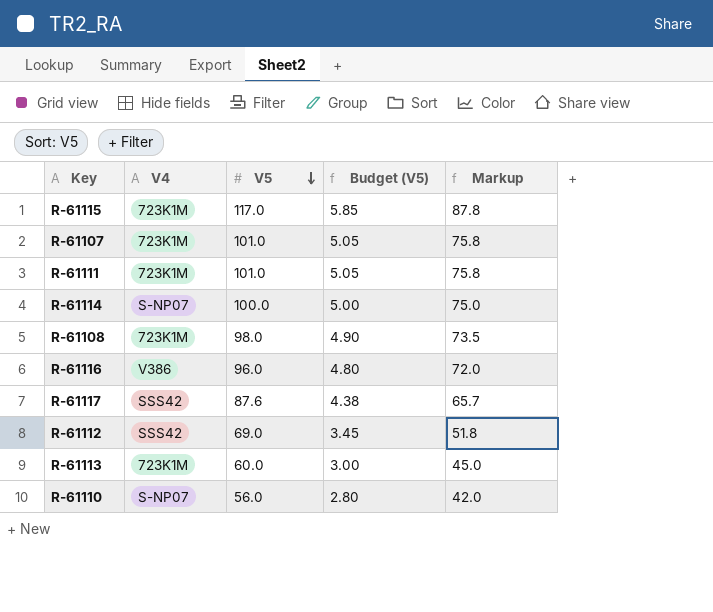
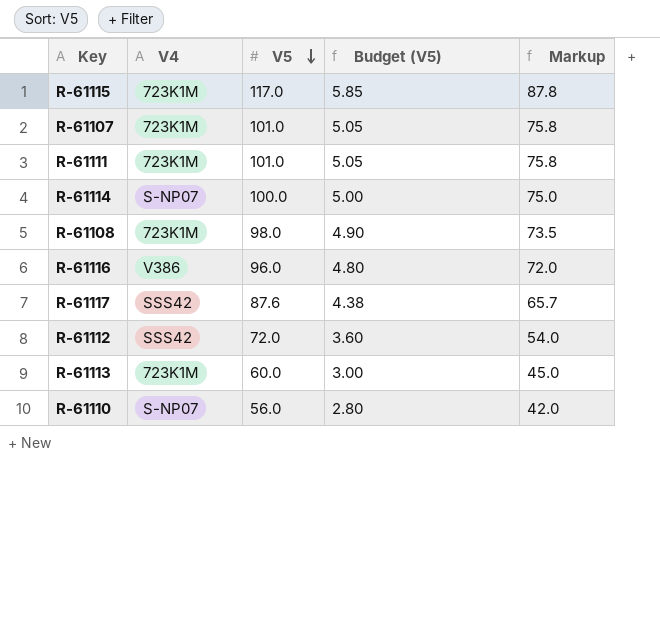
R-61112 | V5: 69.0 -> 72.0
R-61112 | Budget (V5): 3.45 -> 3.60
R-61112 | Markup: 51.8 -> 54.0

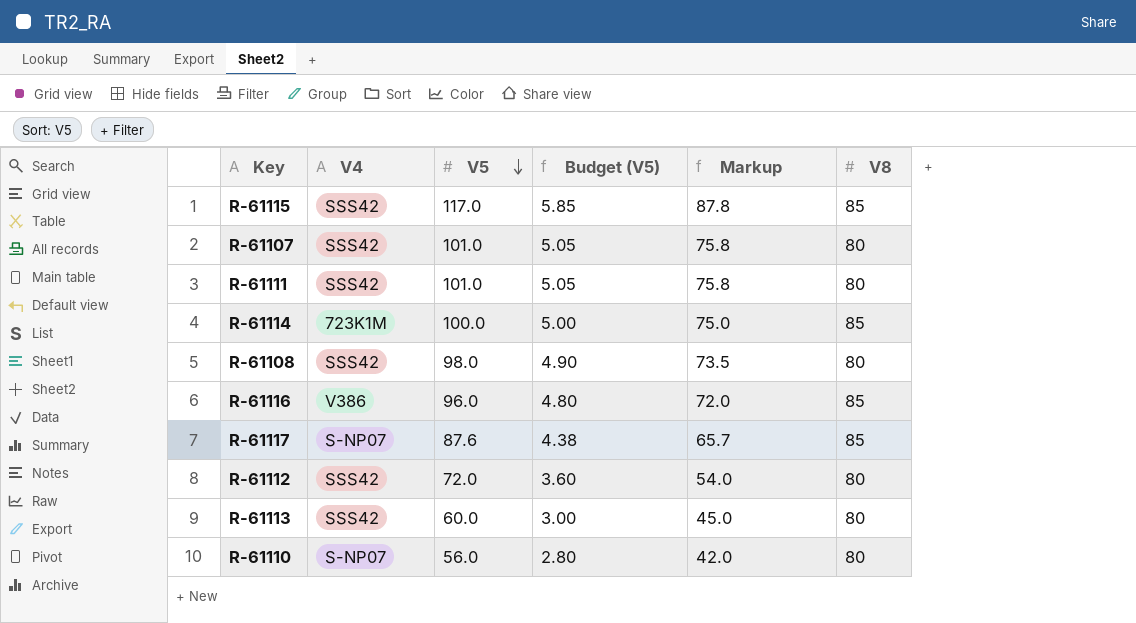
column V8 | position: none -> 6
R-61115 | V4: 723K1M -> SSS42
R-61107 | V4: 723K1M -> SSS42
R-61111 | V4: 723K1M -> SSS42
R-61114 | V4: S-NP07 -> 723K1M
R-61108 | V4: 723K1M -> SSS42
R-61117 | V4: SSS42 -> S-NP07
R-61113 | V4: 723K1M -> SSS42

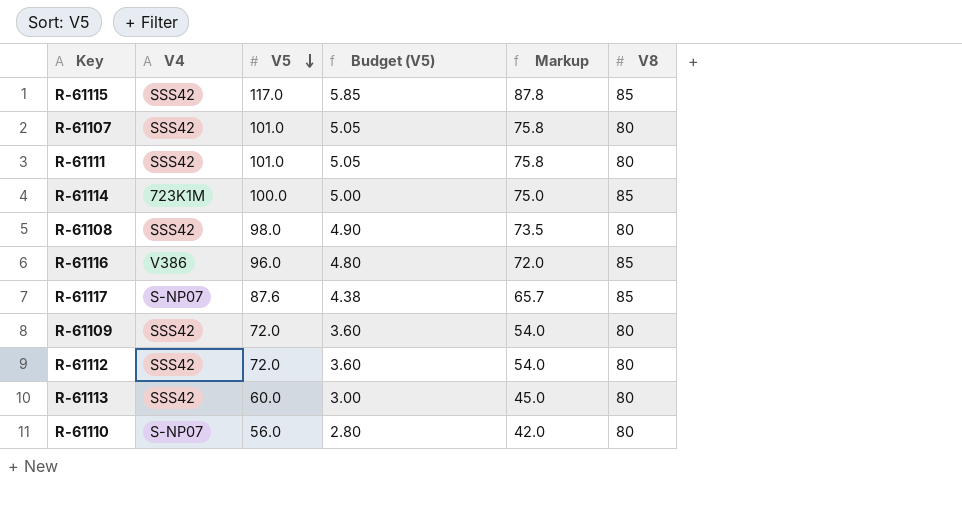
row R-61109: none -> SSS42 | 72.0 | 3.60 | 54.0 | 80

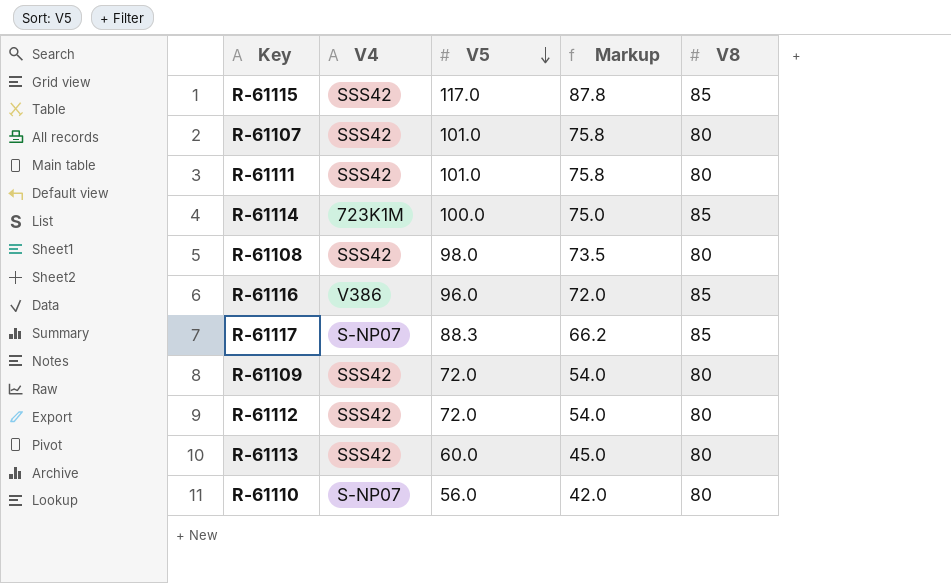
column Budget (V5) | formula: [V5] * 0.05 -> none
R-61117 | V5: 87.6 -> 88.3
R-61117 | Markup: 65.7 -> 66.2

